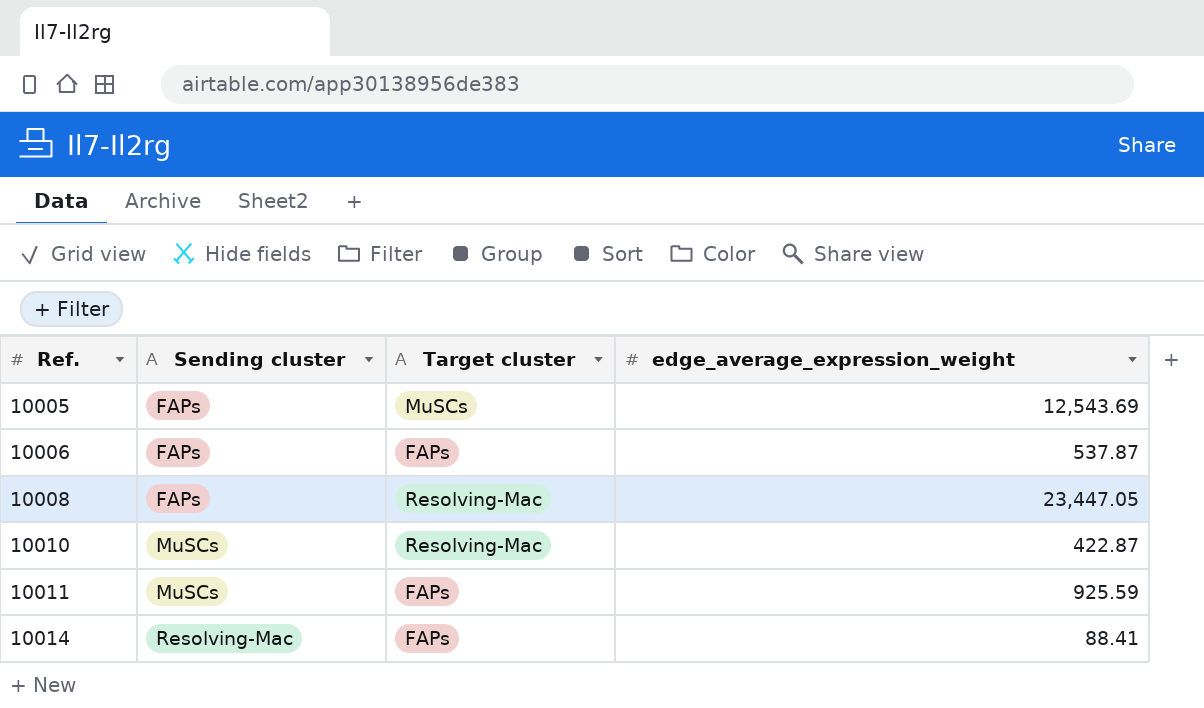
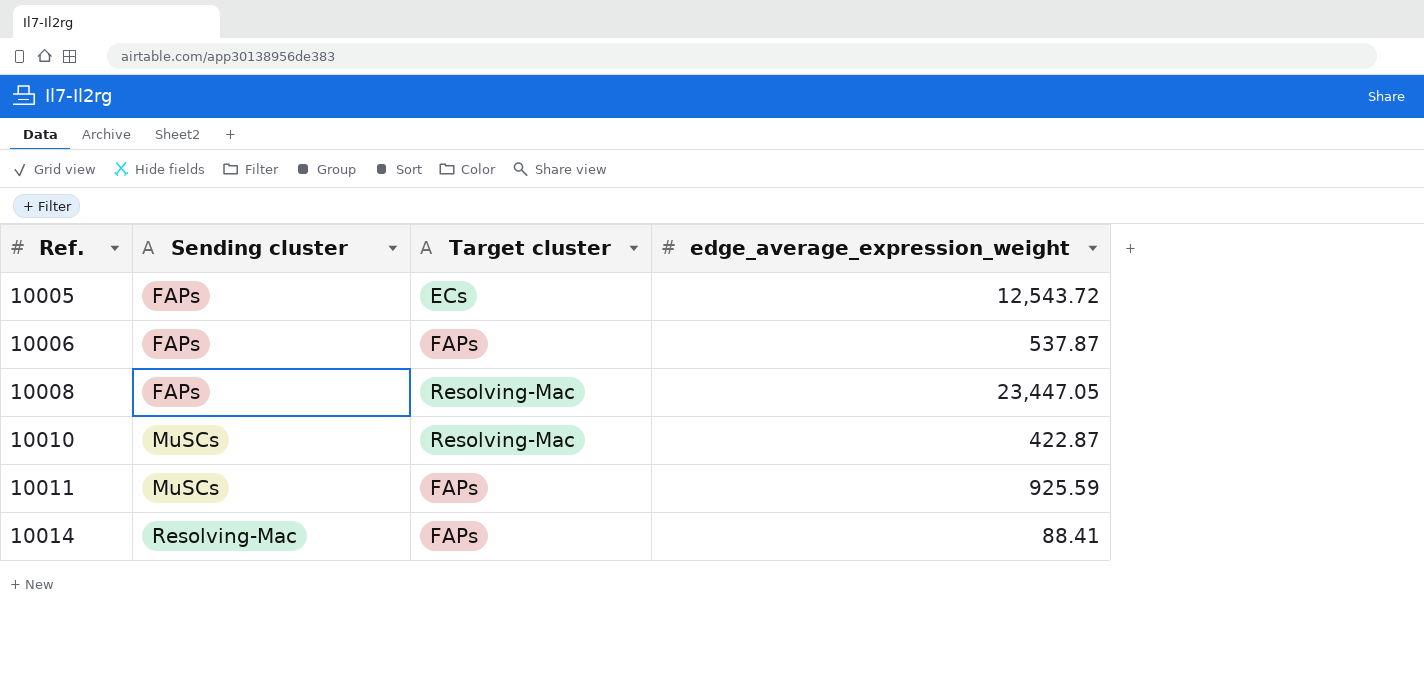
10005 | Target cluster: MuSCs -> ECs
10005 | edge_average_expression_weight: 12,543.69 -> 12,543.72

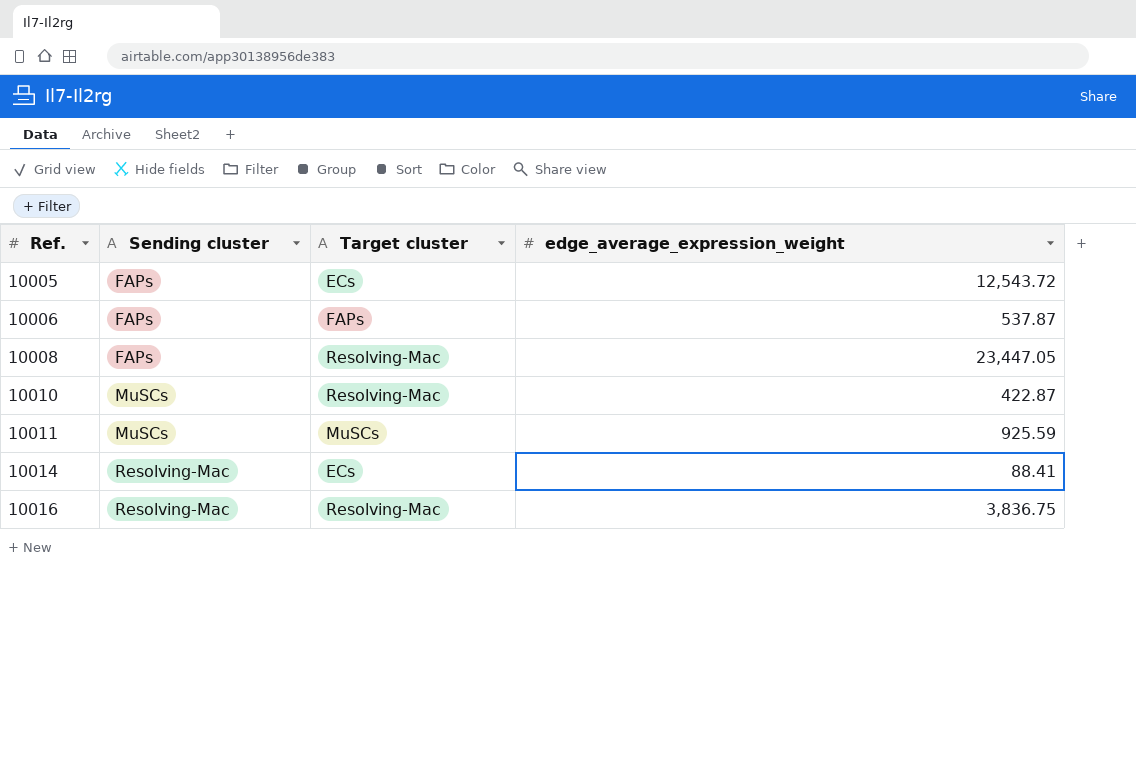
10011 | Target cluster: FAPs -> MuSCs
10014 | Target cluster: FAPs -> ECs
row 10016: none -> Resolving-Mac | Resolving-Mac | 3,836.75

